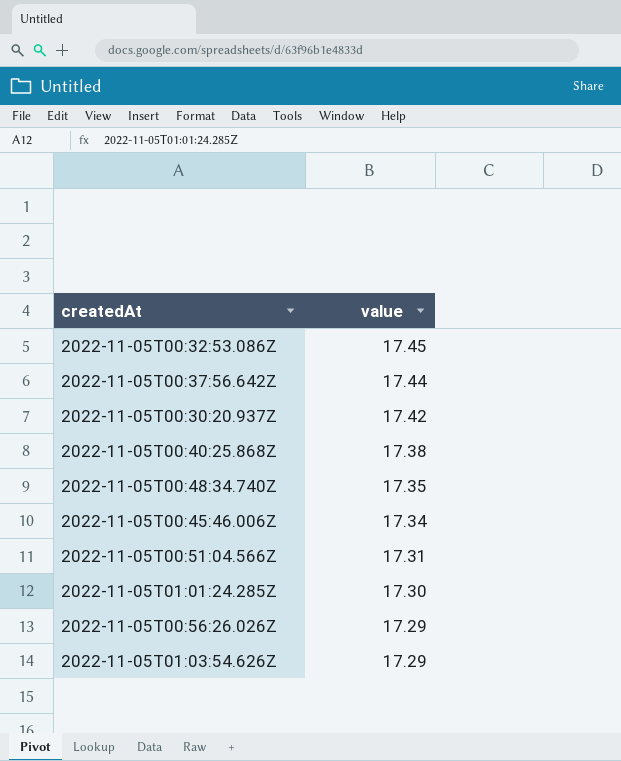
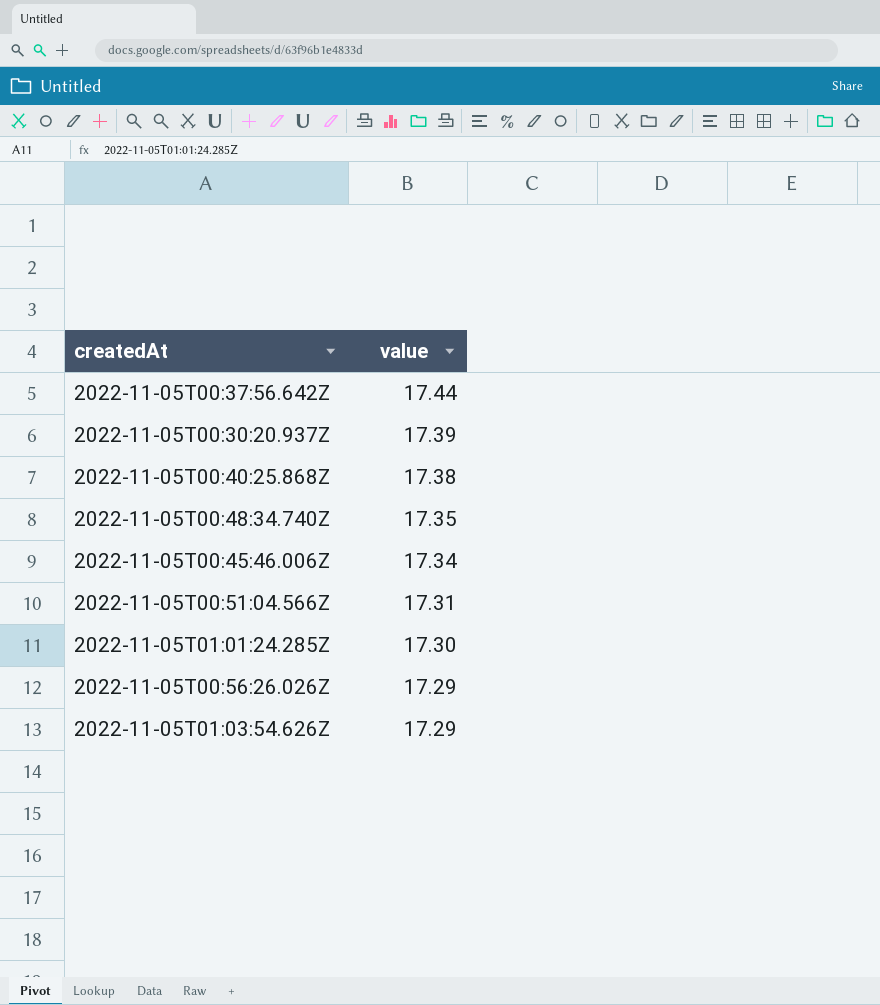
row 2022-11-05T00:32:53.086Z: 17.45 -> none
2022-11-05T00:30:20.937Z | value: 17.42 -> 17.39

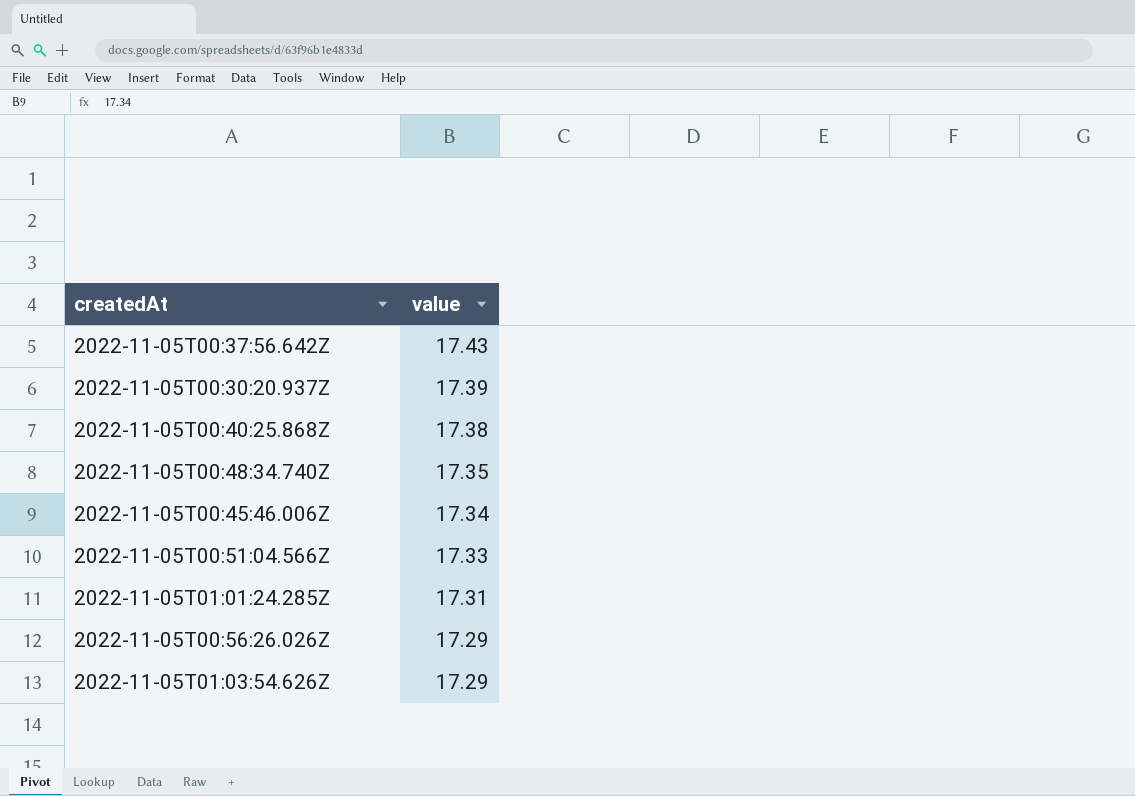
2022-11-05T00:37:56.642Z | value: 17.44 -> 17.43
2022-11-05T00:51:04.566Z | value: 17.31 -> 17.33
2022-11-05T01:01:24.285Z | value: 17.30 -> 17.31

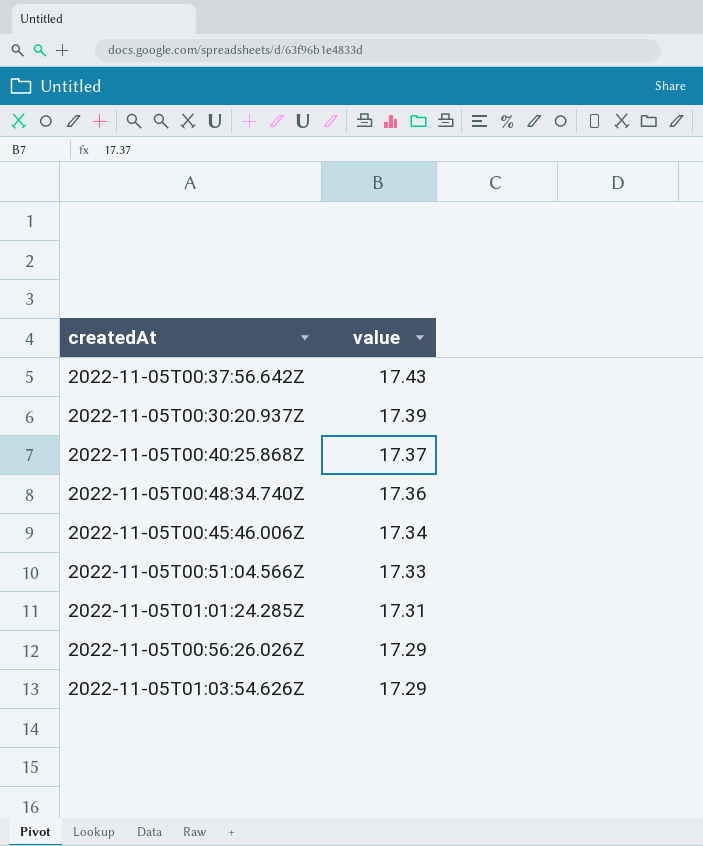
2022-11-05T00:40:25.868Z | value: 17.38 -> 17.37
2022-11-05T00:48:34.740Z | value: 17.35 -> 17.36

